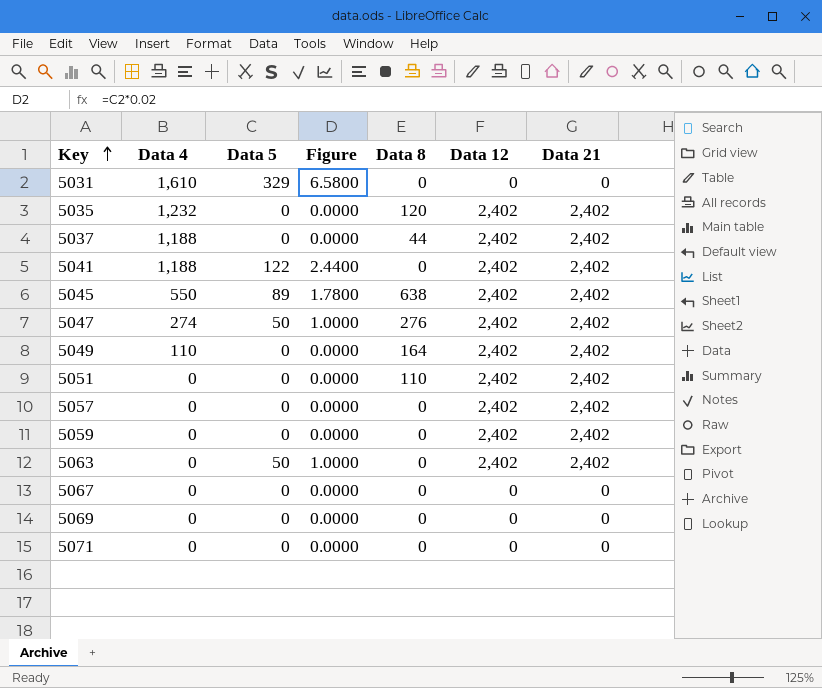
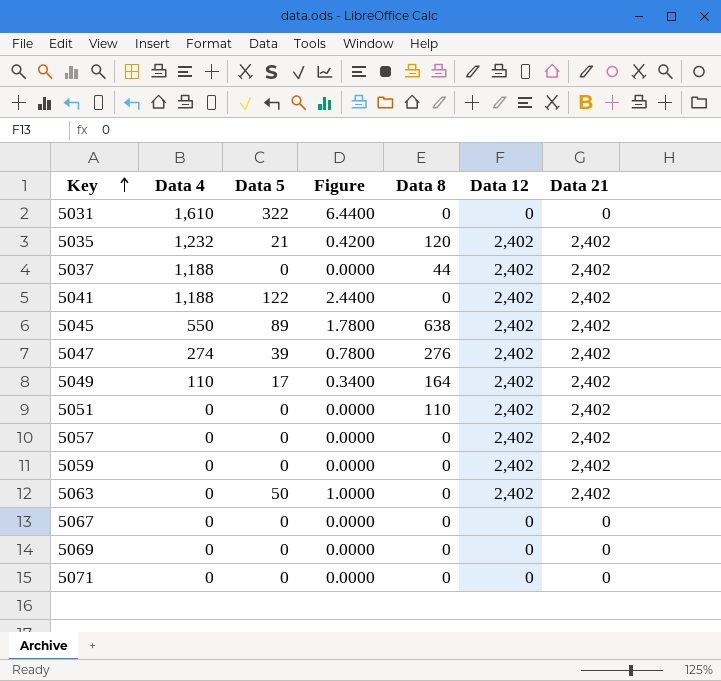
5031 | Data 5: 329 -> 322
5031 | Figure: 6.5800 -> 6.4400
5035 | Data 5: 0 -> 21
5035 | Figure: 0.0000 -> 0.4200
5047 | Data 5: 50 -> 39
5047 | Figure: 1.0000 -> 0.7800
5049 | Data 5: 0 -> 17
5049 | Figure: 0.0000 -> 0.3400

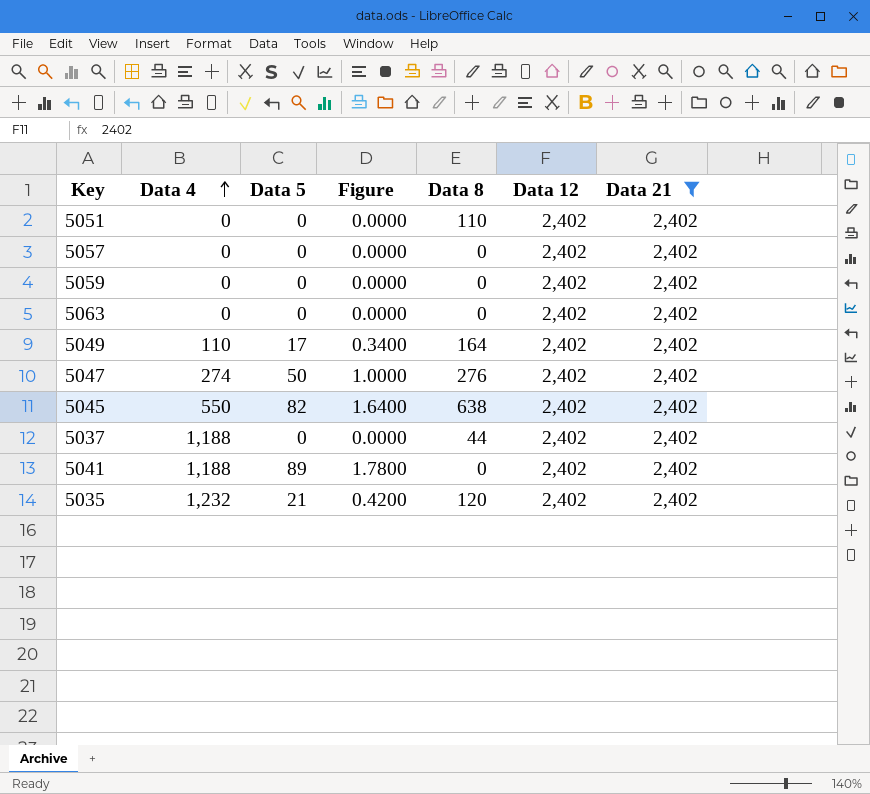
filter: none -> Data 21 = 2,402
row order: Key ascending -> Data 4 ascending
5063 | Data 5: 50 -> 0
5063 | Figure: 1.0000 -> 0.0000
5047 | Data 5: 39 -> 50
5047 | Figure: 0.7800 -> 1.0000
5045 | Data 5: 89 -> 82
5045 | Figure: 1.7800 -> 1.6400
5041 | Data 5: 122 -> 89
5041 | Figure: 2.4400 -> 1.7800

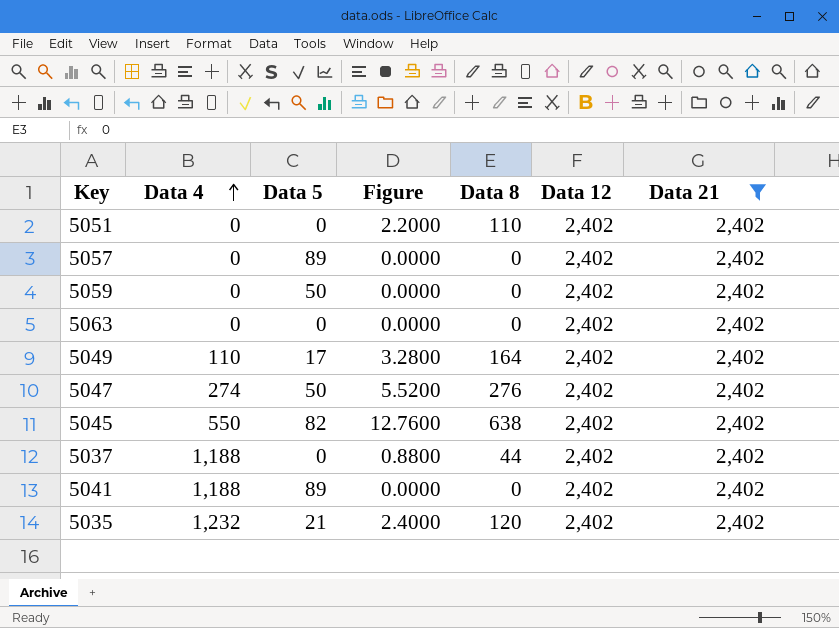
column Figure | formula: [Data 5] * 0.02 -> [Data 8] * 0.02
5057 | Data 5: 0 -> 89
5059 | Data 5: 0 -> 50

